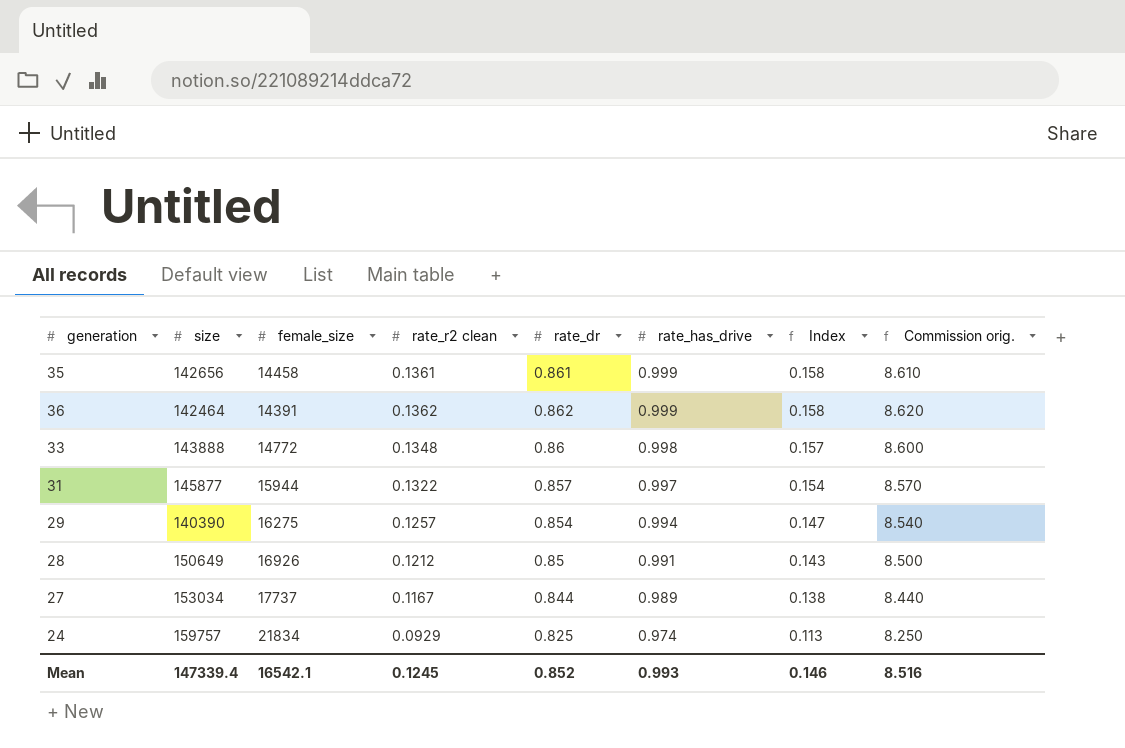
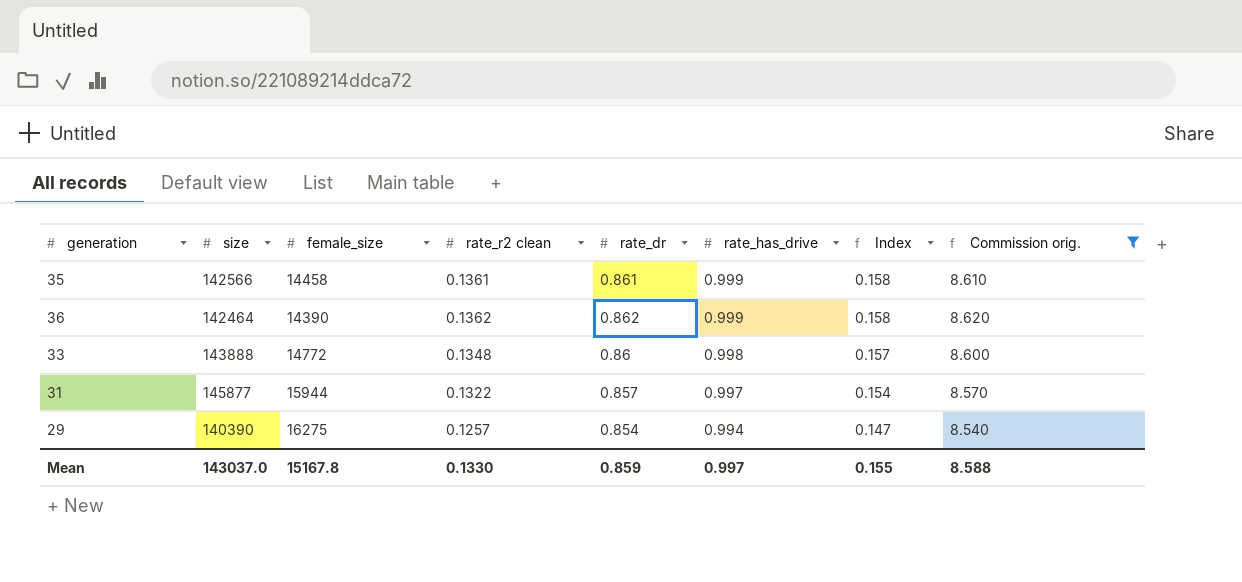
filter: none -> Commission orig. >= 8.540
35 | size: 142656 -> 142566
36 | female_size: 14391 -> 14390
Mean | size: 147339.4 -> 143037.0
Mean | female_size: 16542.1 -> 15167.8
Mean | rate_r2 clean: 0.1245 -> 0.1330
Mean | rate_dr: 0.852 -> 0.859
Mean | rate_has_drive: 0.993 -> 0.997
Mean | Index: 0.146 -> 0.155
Mean | Commission orig.: 8.516 -> 8.588

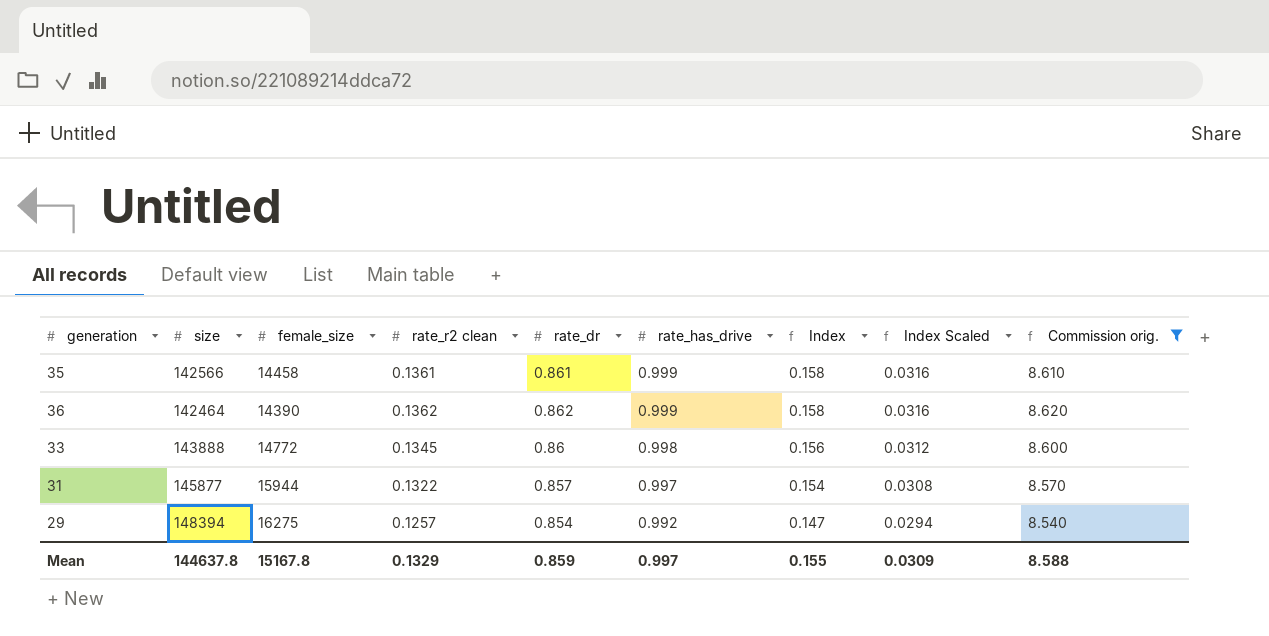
column Index Scaled | formula: none -> [Index] * 0.2
33 | rate_r2 clean: 0.1348 -> 0.1345
33 | Index: 0.157 -> 0.156
29 | size: 140390 -> 148394
29 | rate_has_drive: 0.994 -> 0.992
Mean | size: 143037.0 -> 144637.8
Mean | rate_r2 clean: 0.1330 -> 0.1329

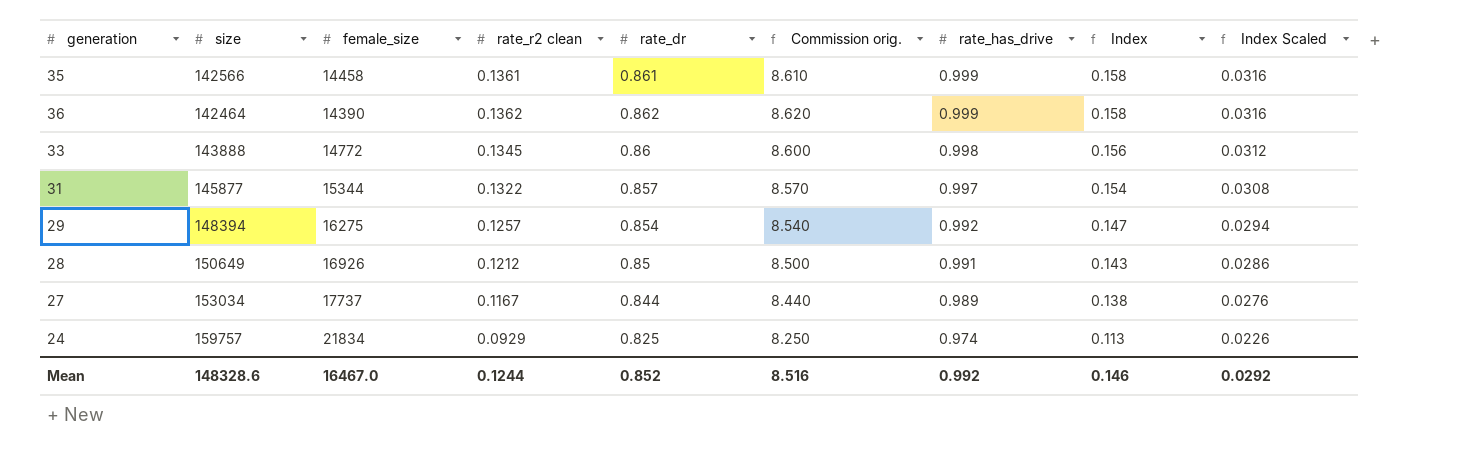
filter: Commission orig. >= 8.540 -> none
column Commission orig. | position: 9 -> 6
31 | female_size: 15944 -> 15344
Mean | size: 144637.8 -> 148328.6
Mean | female_size: 15167.8 -> 16467.0
Mean | rate_r2 clean: 0.1329 -> 0.1244
Mean | rate_dr: 0.859 -> 0.852
Mean | Commission orig.: 8.588 -> 8.516
Mean | rate_has_drive: 0.997 -> 0.992
Mean | Index: 0.155 -> 0.146
Mean | Index Scaled: 0.0309 -> 0.0292

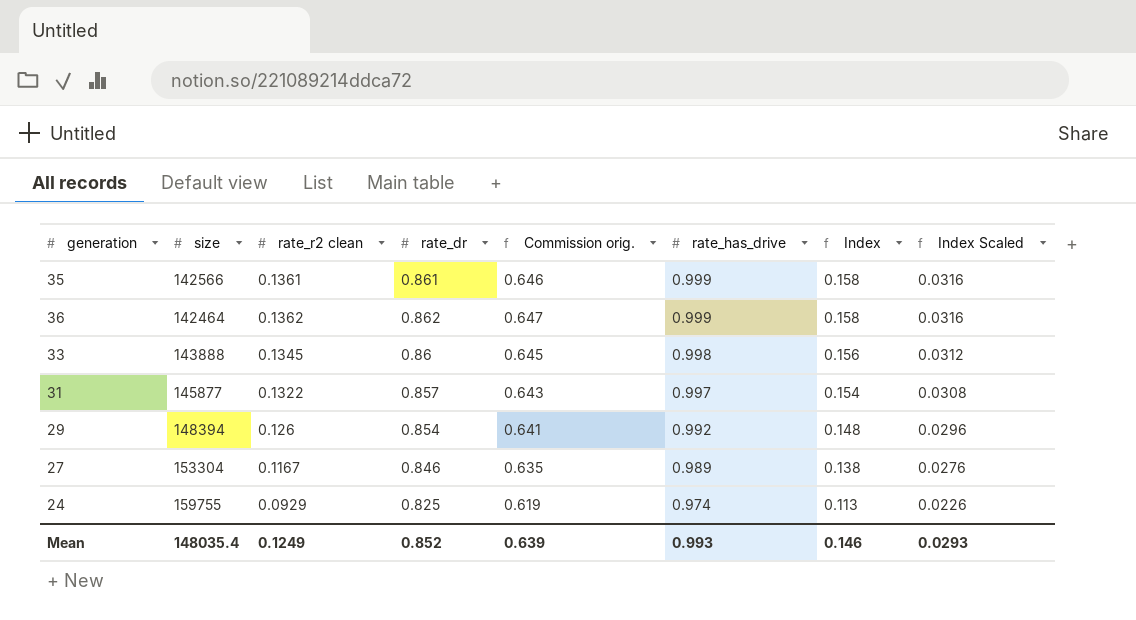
column female_size | position: 3 -> none
column Commission orig. | formula: [rate_dr] * 10 -> [rate_dr] * 0.75
row 28: 150649 | 16926 | 0.1212 | 0.85 | 8.500 | 0.991 | 0.143 | 0.0286 -> none
29 | rate_r2 clean: 0.1257 -> 0.126
29 | Index: 0.147 -> 0.148
29 | Index Scaled: 0.0294 -> 0.0296
27 | size: 153034 -> 153304
27 | rate_dr: 0.844 -> 0.846
24 | size: 159757 -> 159755
Mean | size: 148328.6 -> 148035.4
Mean | rate_r2 clean: 0.1244 -> 0.1249
Mean | Commission orig.: 8.516 -> 0.639
Mean | rate_has_drive: 0.992 -> 0.993
Mean | Index Scaled: 0.0292 -> 0.0293

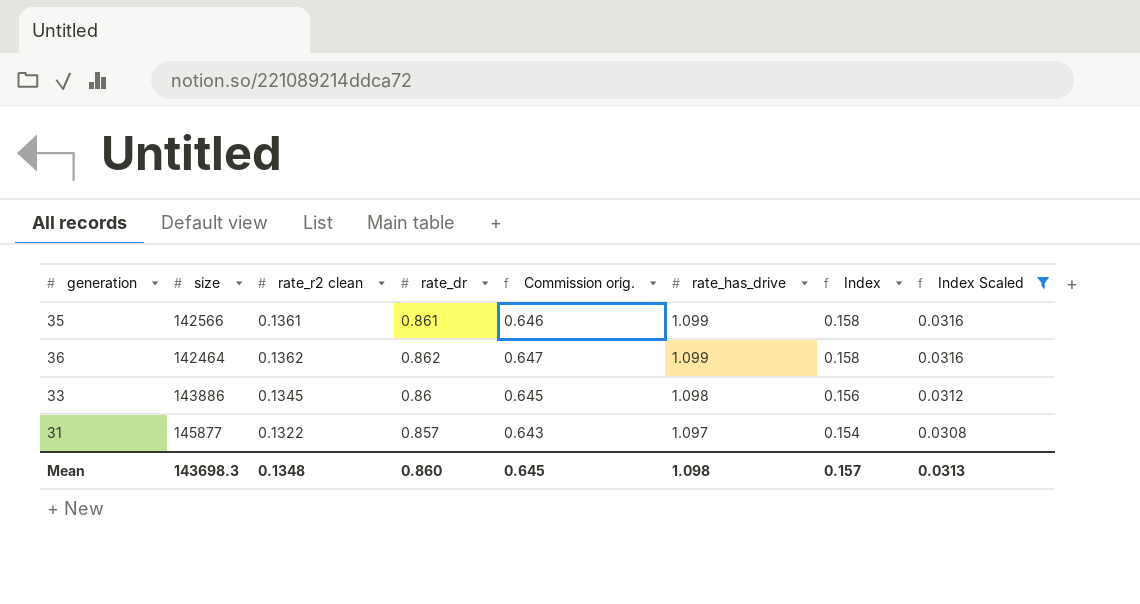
filter: none -> Index Scaled >= 0.0308
35 | rate_has_drive: 0.999 -> 1.099
36 | rate_has_drive: 0.999 -> 1.099
33 | size: 143888 -> 143886
33 | rate_has_drive: 0.998 -> 1.098
31 | rate_has_drive: 0.997 -> 1.097
Mean | size: 148035.4 -> 143698.3
Mean | rate_r2 clean: 0.1249 -> 0.1348
Mean | rate_dr: 0.852 -> 0.860
Mean | Commission orig.: 0.639 -> 0.645
Mean | rate_has_drive: 0.993 -> 1.098
Mean | Index: 0.146 -> 0.157
Mean | Index Scaled: 0.0293 -> 0.0313

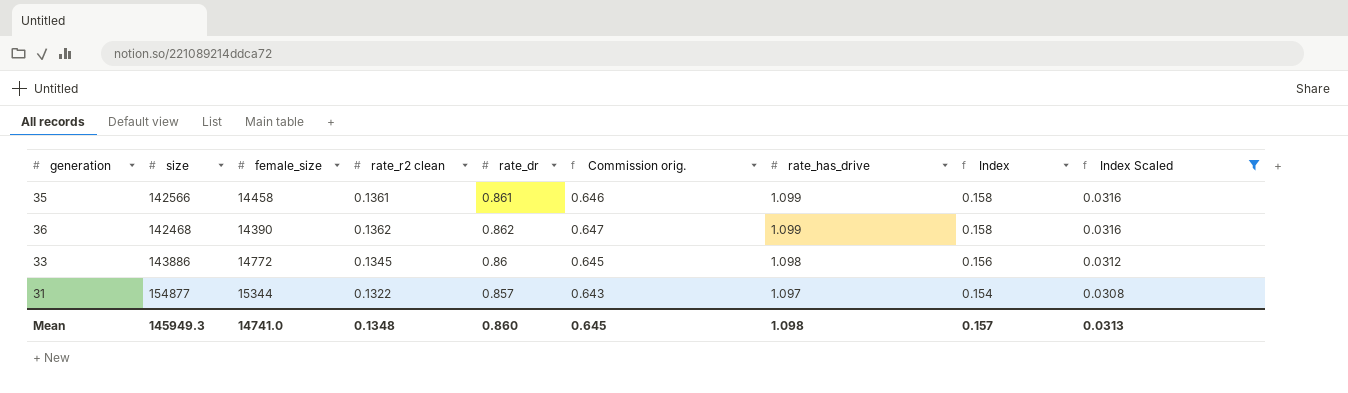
column female_size | position: none -> 3
36 | size: 142464 -> 142468
31 | size: 145877 -> 154877
Mean | size: 143698.3 -> 145949.3

